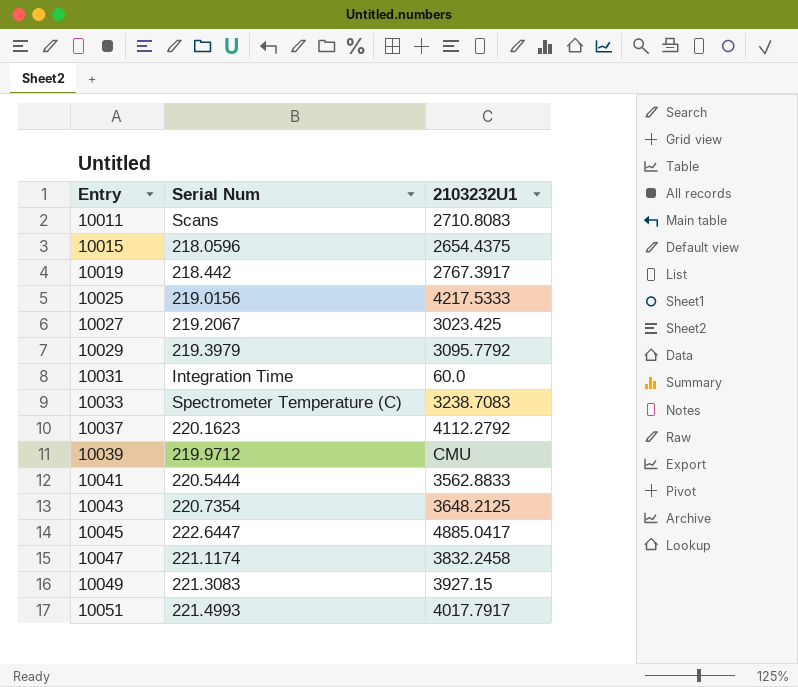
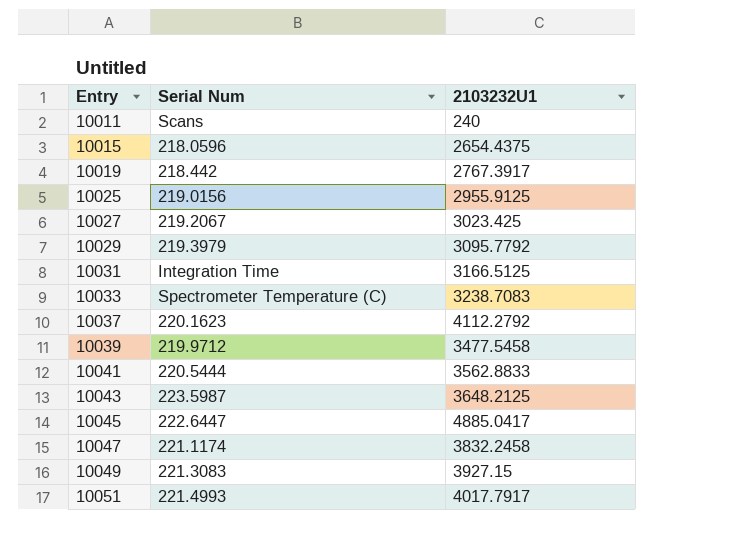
10011 | 2103232U1: 2710.8083 -> 240
10025 | 2103232U1: 4217.5333 -> 2955.9125
10031 | 2103232U1: 60.0 -> 3166.5125
10039 | 2103232U1: CMU -> 3477.5458
10043 | Serial Num: 220.7354 -> 223.5987

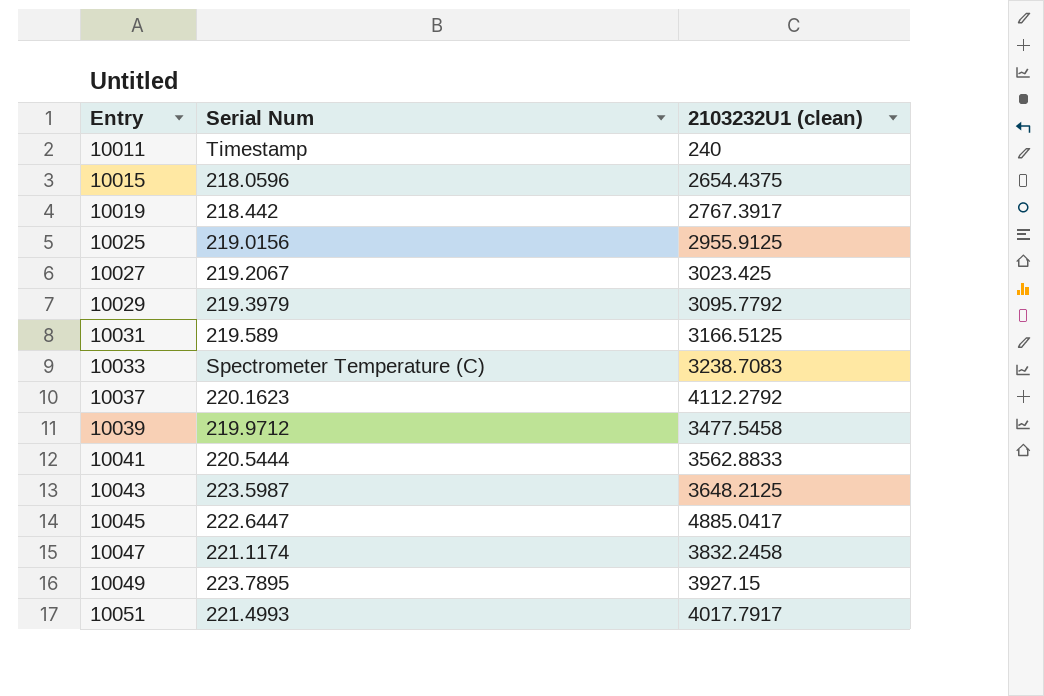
column name: 2103232U1 -> 2103232U1 (clean)
10011 | Serial Num: Scans -> Timestamp
10031 | Serial Num: Integration Time -> 219.589
10049 | Serial Num: 221.3083 -> 223.7895

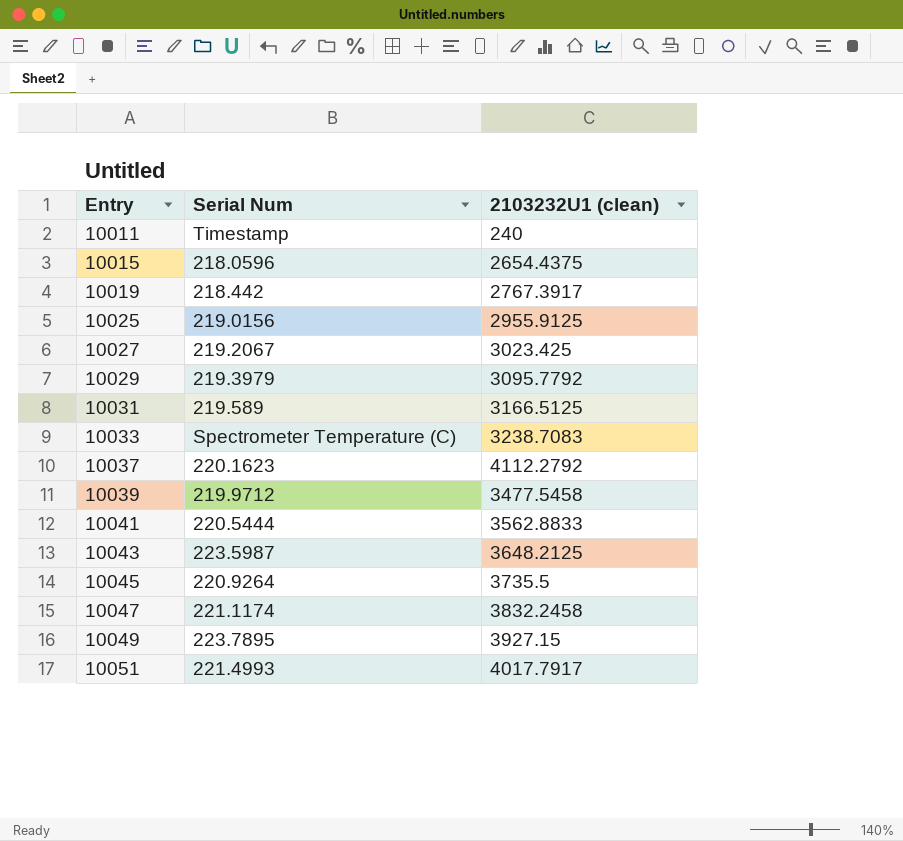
10045 | Serial Num: 222.6447 -> 220.9264
10045 | 2103232U1 (clean): 4885.0417 -> 3735.5

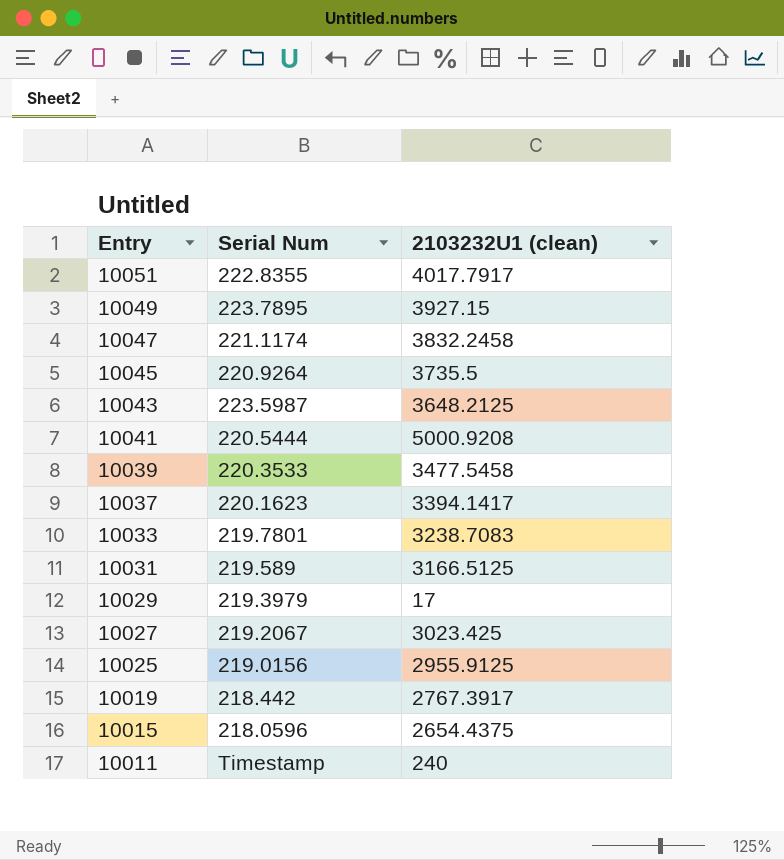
row order: Entry ascending -> Entry descending
10051 | Serial Num: 221.4993 -> 222.8355
10041 | 2103232U1 (clean): 3562.8833 -> 5000.9208
10039 | Serial Num: 219.9712 -> 220.3533
10037 | 2103232U1 (clean): 4112.2792 -> 3394.1417
10033 | Serial Num: Spectrometer Temperature (C) -> 219.7801
10029 | 2103232U1 (clean): 3095.7792 -> 17

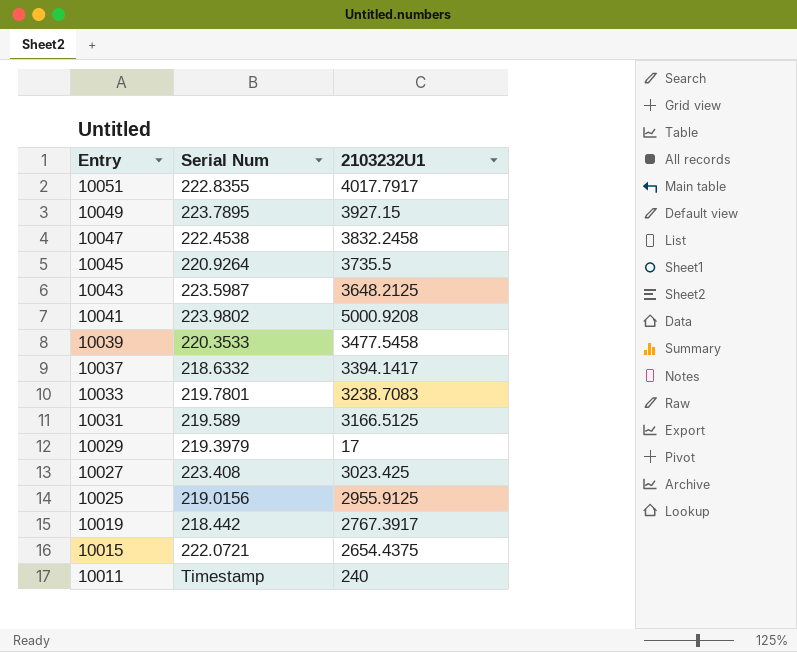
column name: 2103232U1 (clean) -> 2103232U1
10047 | Serial Num: 221.1174 -> 222.4538
10041 | Serial Num: 220.5444 -> 223.9802
10037 | Serial Num: 220.1623 -> 218.6332
10027 | Serial Num: 219.2067 -> 223.408
10015 | Serial Num: 218.0596 -> 222.0721

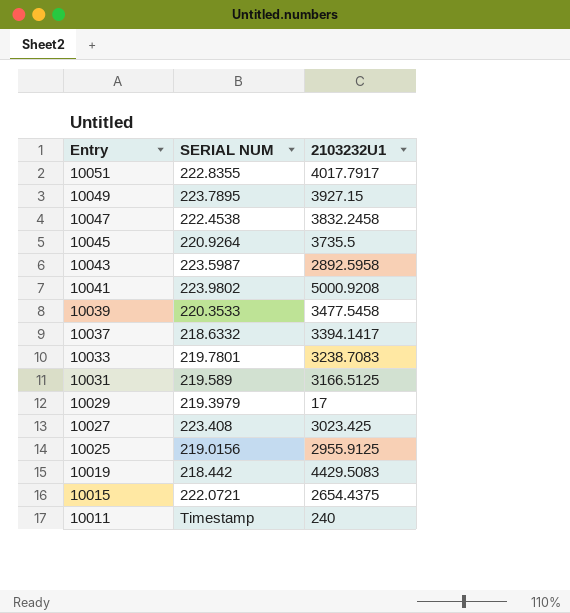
column name: Serial Num -> SERIAL NUM
10043 | 2103232U1: 3648.2125 -> 2892.5958
10019 | 2103232U1: 2767.3917 -> 4429.5083

